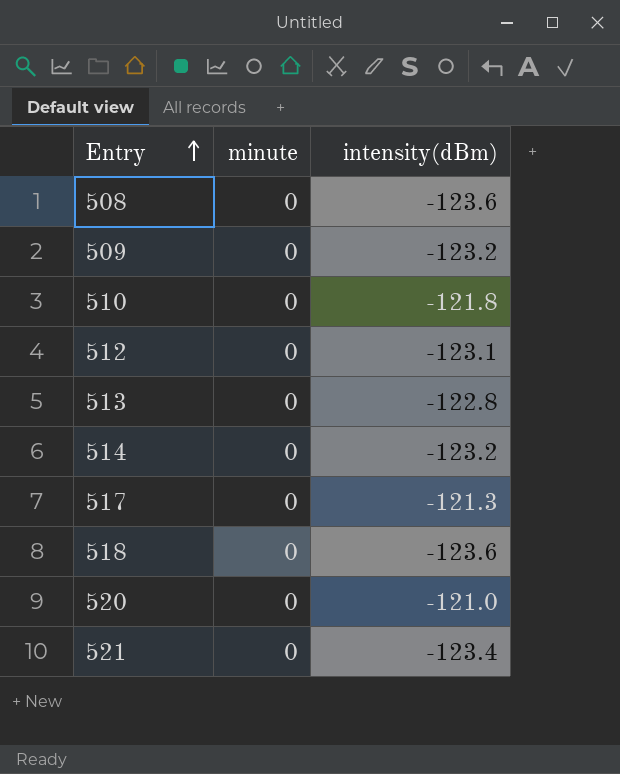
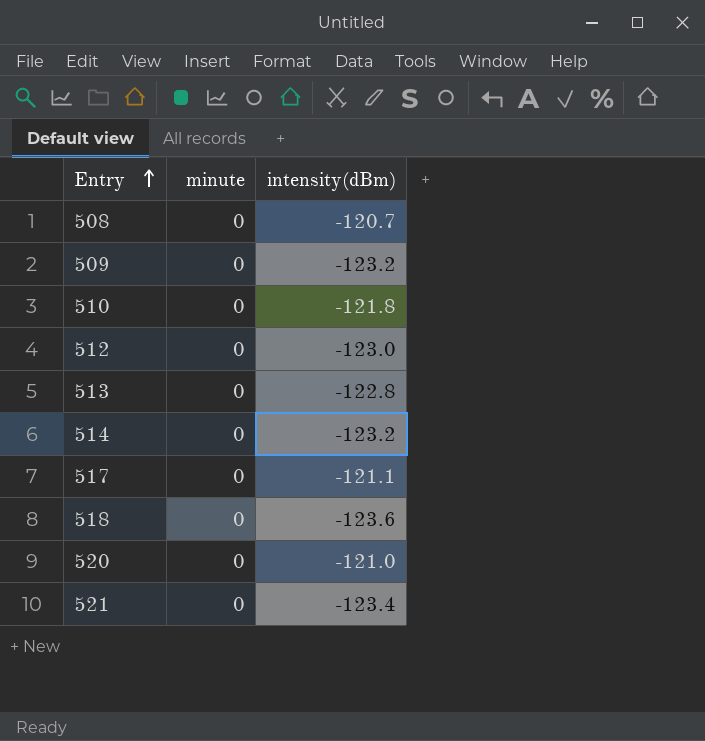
508 | intensity(dBm): -123.6 -> -120.7
512 | intensity(dBm): -123.1 -> -123.0
517 | intensity(dBm): -121.3 -> -121.1

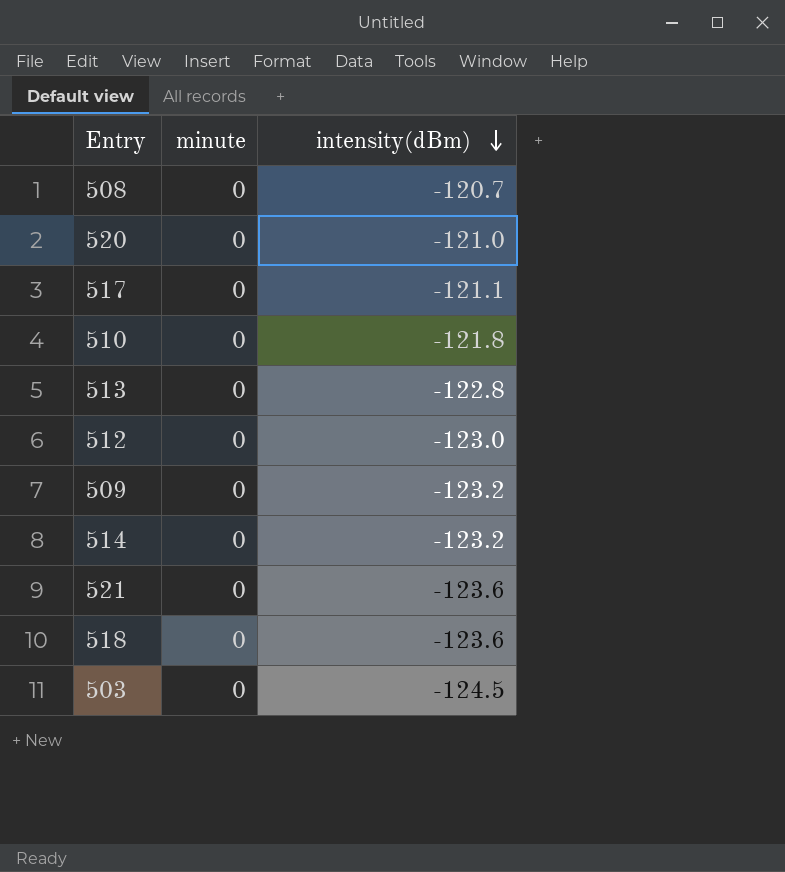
row order: Entry ascending -> intensity(dBm) descending
521 | intensity(dBm): -123.4 -> -123.6
row 503: none -> 0 | -124.5

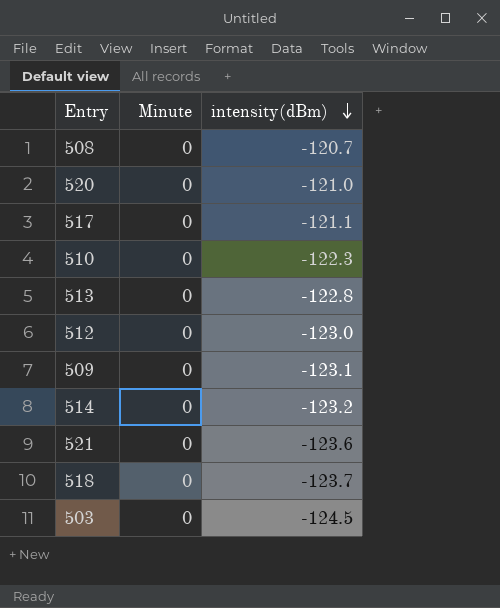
column name: minute -> Minute
510 | intensity(dBm): -121.8 -> -122.3
509 | intensity(dBm): -123.2 -> -123.1
518 | intensity(dBm): -123.6 -> -123.7

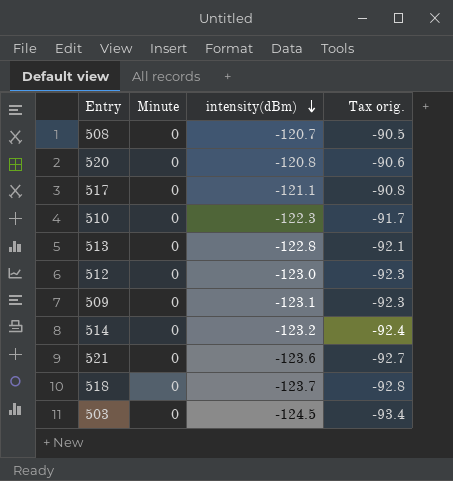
column Tax orig. | formula: none -> [intensity(dBm)] * 0.75
520 | intensity(dBm): -121.0 -> -120.8

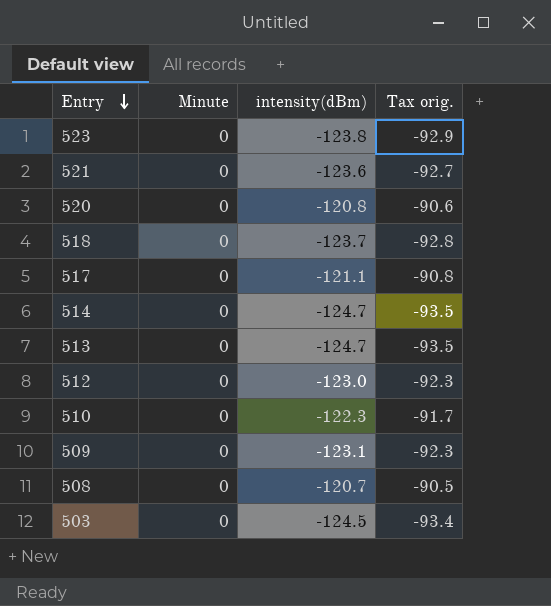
row order: intensity(dBm) descending -> Entry descending
row 523: none -> 0 | -123.8 | -92.9
514 | intensity(dBm): -123.2 -> -124.7
514 | Tax orig.: -92.4 -> -93.5
513 | intensity(dBm): -122.8 -> -124.7
513 | Tax orig.: -92.1 -> -93.5

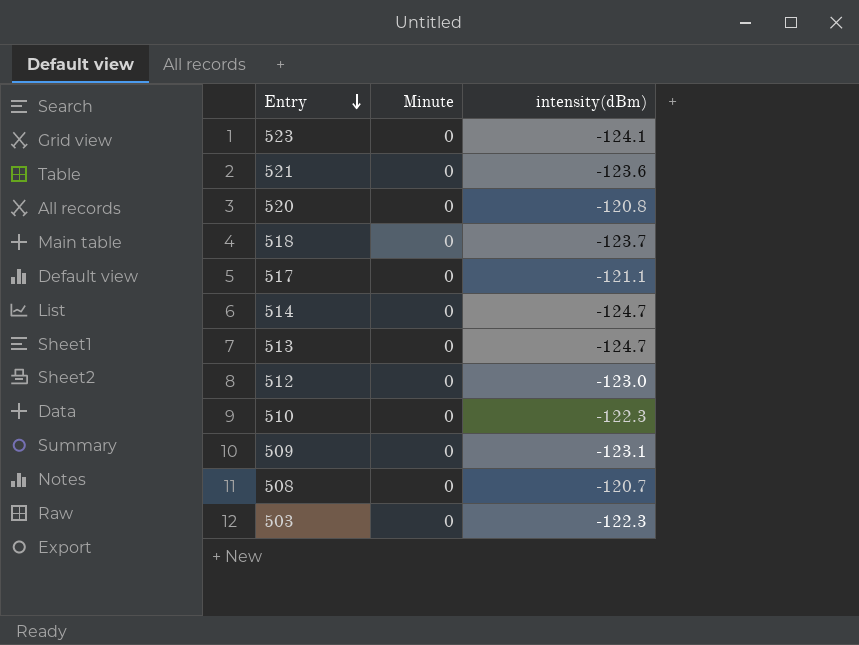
column Tax orig. | formula: [intensity(dBm)] * 0.75 -> none
523 | intensity(dBm): -123.8 -> -124.1
503 | intensity(dBm): -124.5 -> -122.3

